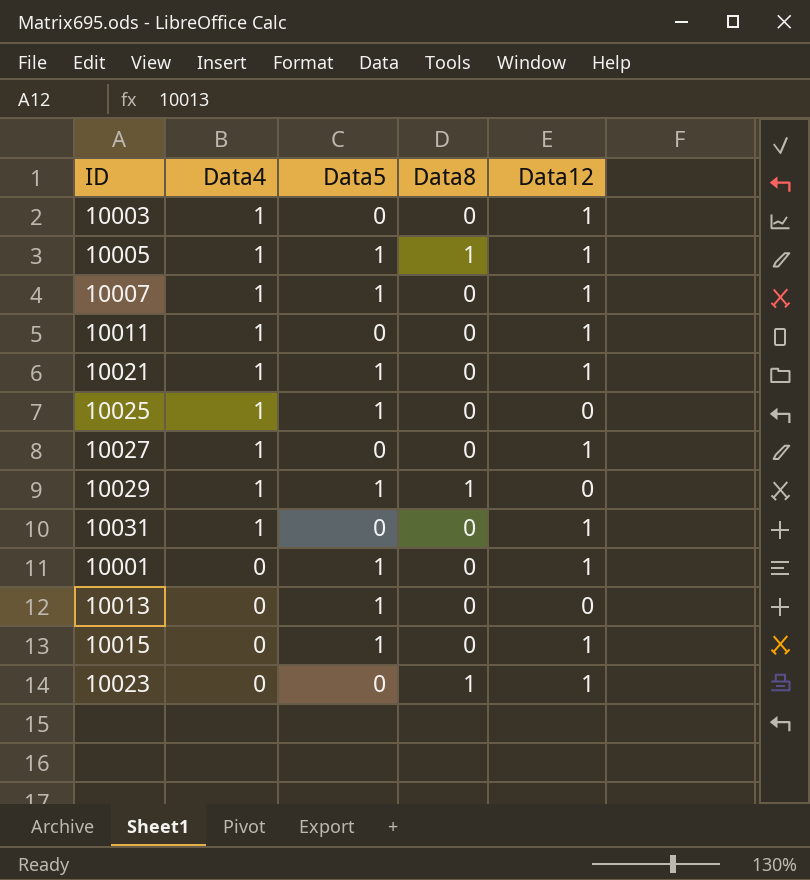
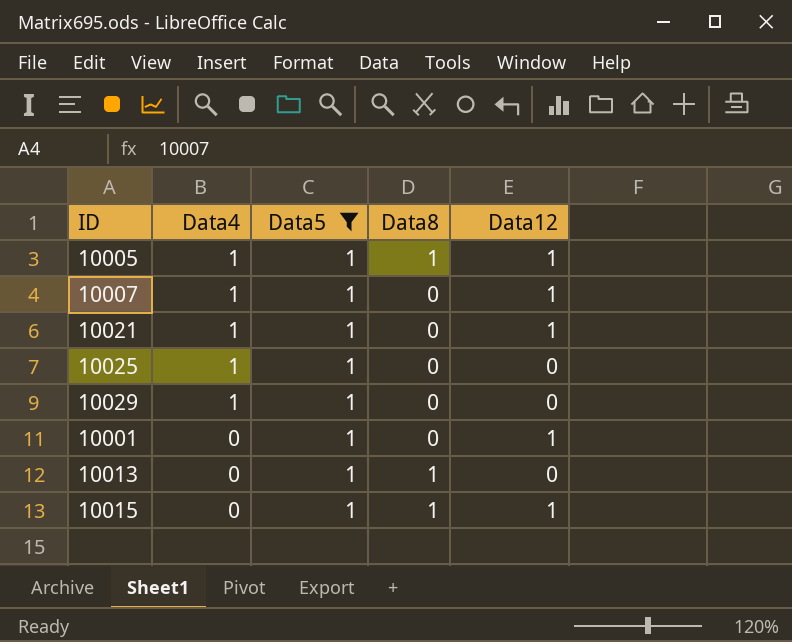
filter: none -> Data5 = 1
10029 | Data8: 1 -> 0
10013 | Data8: 0 -> 1
10015 | Data8: 0 -> 1

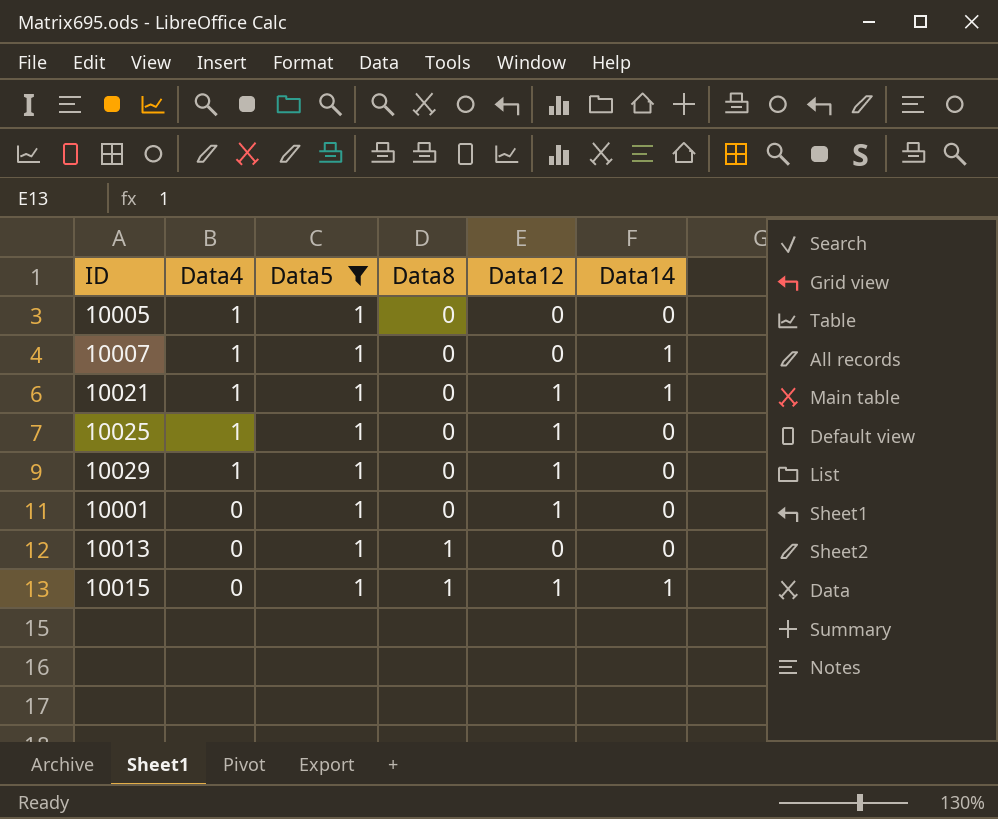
column Data14 | position: none -> 6
10005 | Data8: 1 -> 0
10005 | Data12: 1 -> 0
10007 | Data12: 1 -> 0
10025 | Data12: 0 -> 1
10029 | Data12: 0 -> 1

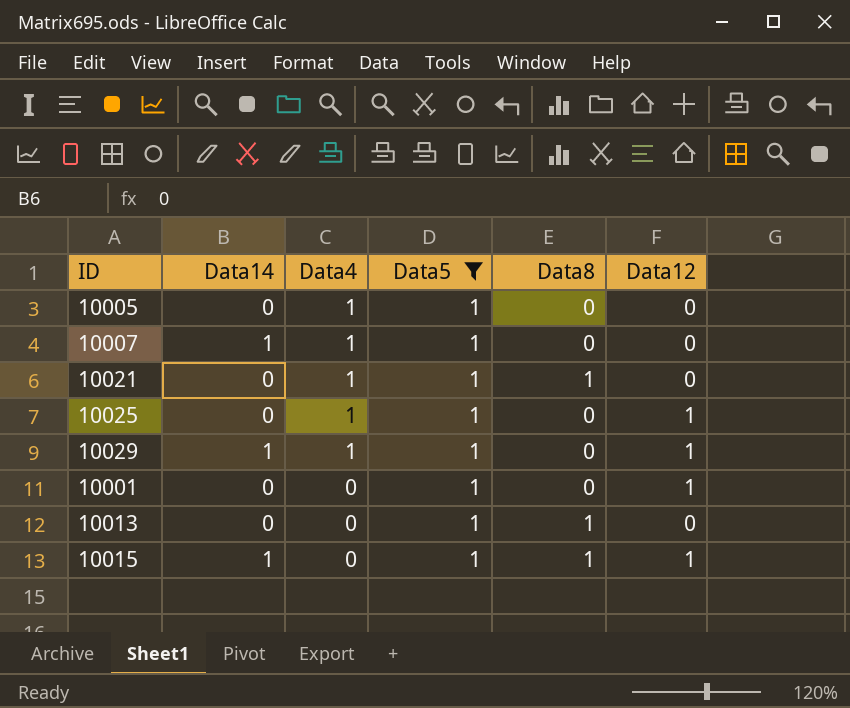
column Data14 | position: 6 -> 2
10021 | Data14: 1 -> 0
10021 | Data8: 0 -> 1
10021 | Data12: 1 -> 0
10029 | Data14: 0 -> 1

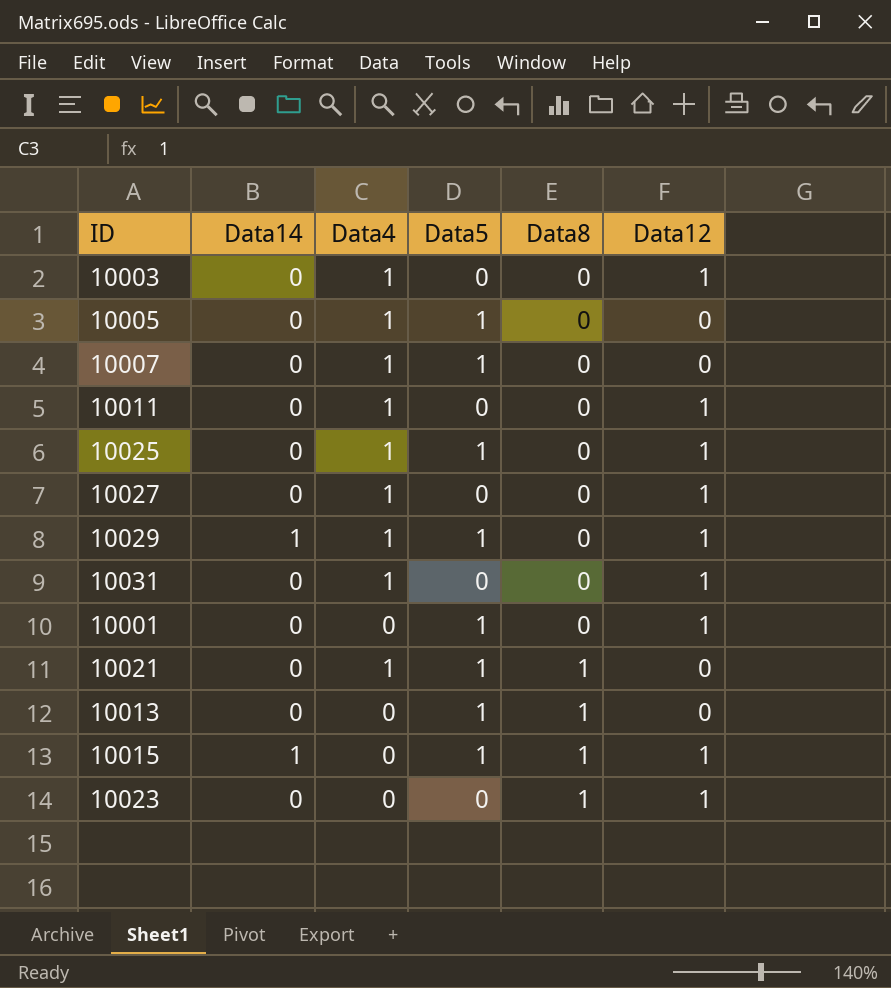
filter: Data5 = 1 -> none
row order: Data4 descending -> Data8 ascending
10007 | Data14: 1 -> 0

